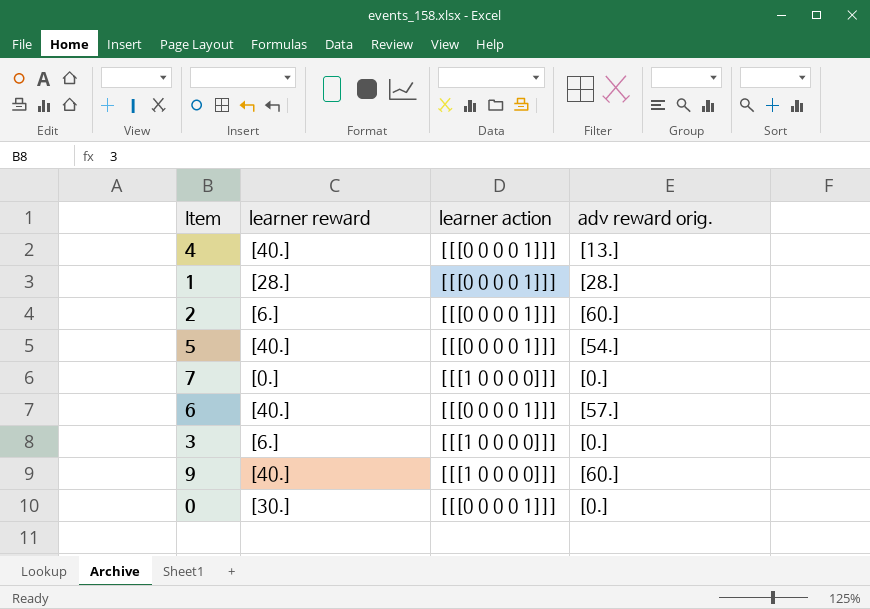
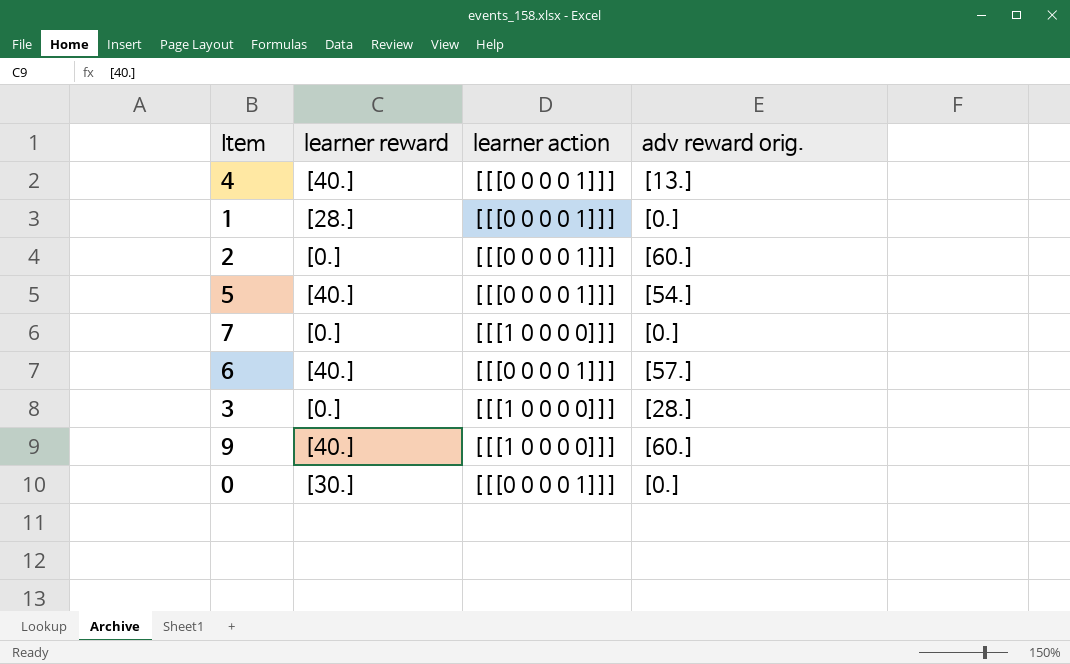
1 | adv reward orig.: [28.] -> [0.]
2 | learner reward: [6.] -> [0.]
3 | learner reward: [6.] -> [0.]
3 | adv reward orig.: [0.] -> [28.]

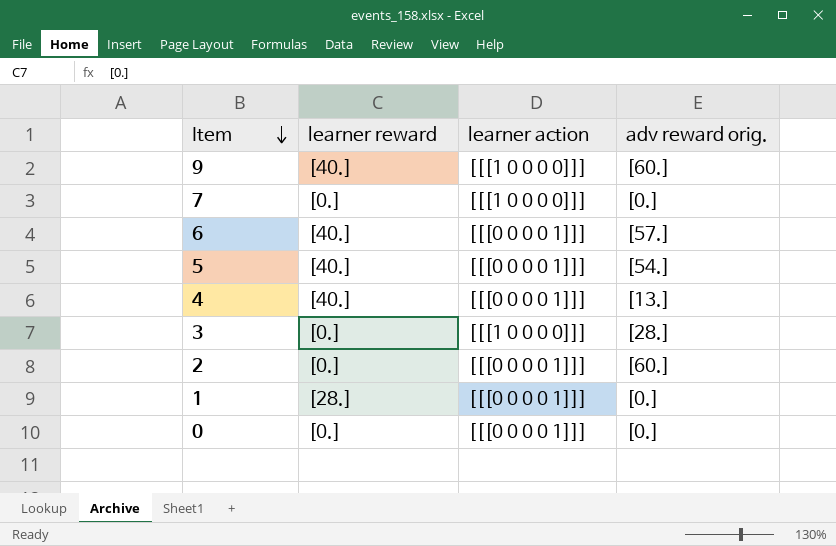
row order: none -> Item descending
0 | learner reward: [30.] -> [0.]

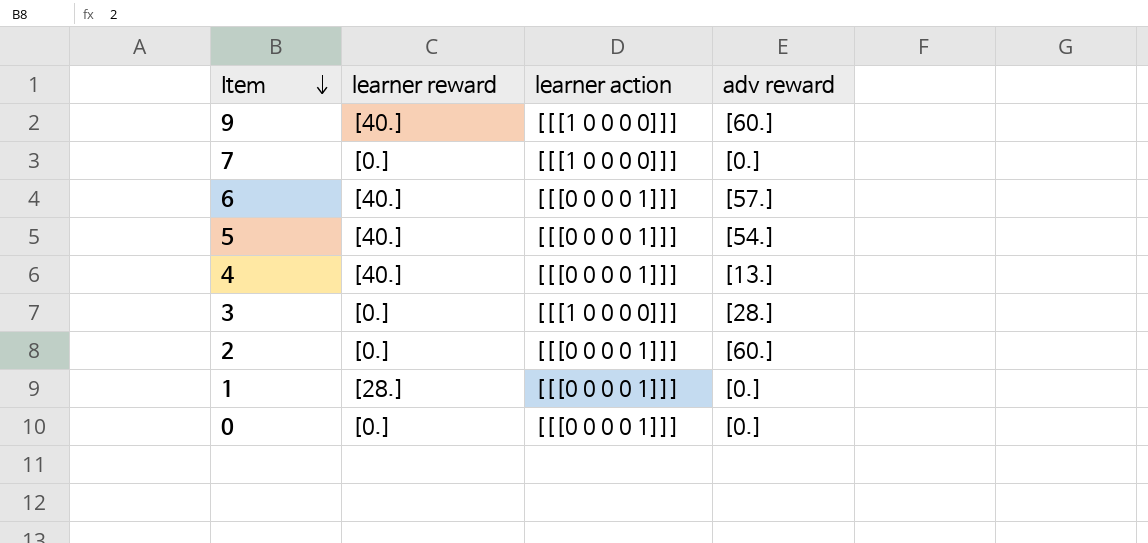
column name: adv reward orig. -> adv reward

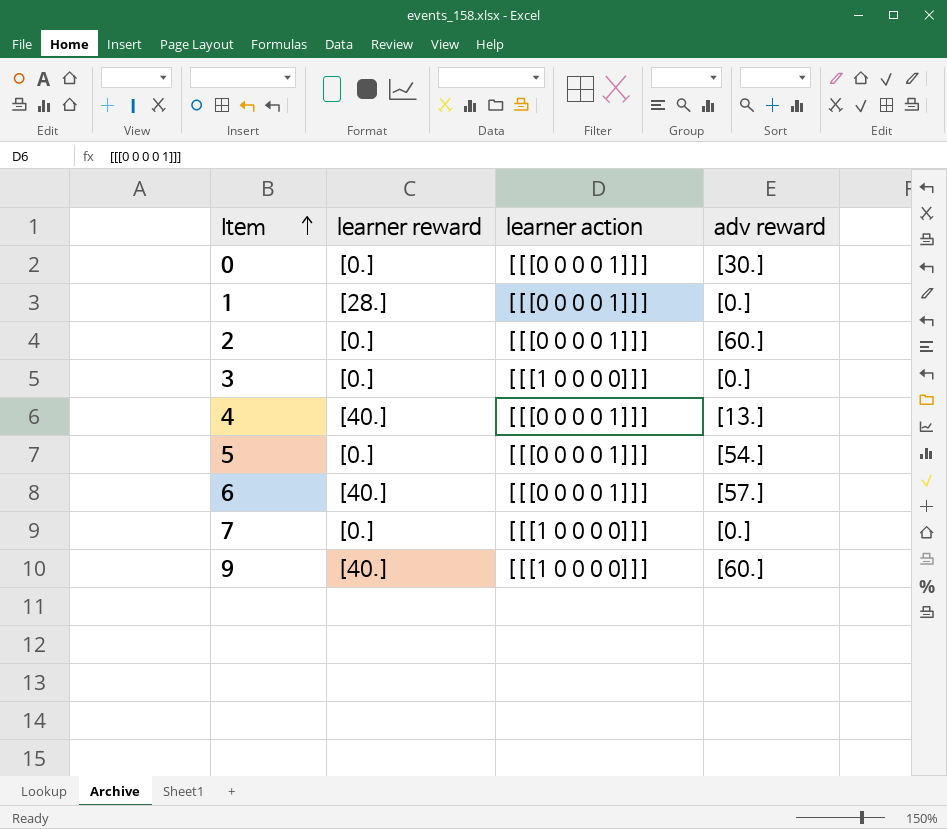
row order: Item descending -> Item ascending
0 | adv reward: [0.] -> [30.]
3 | adv reward: [28.] -> [0.]
5 | learner reward: [40.] -> [0.]

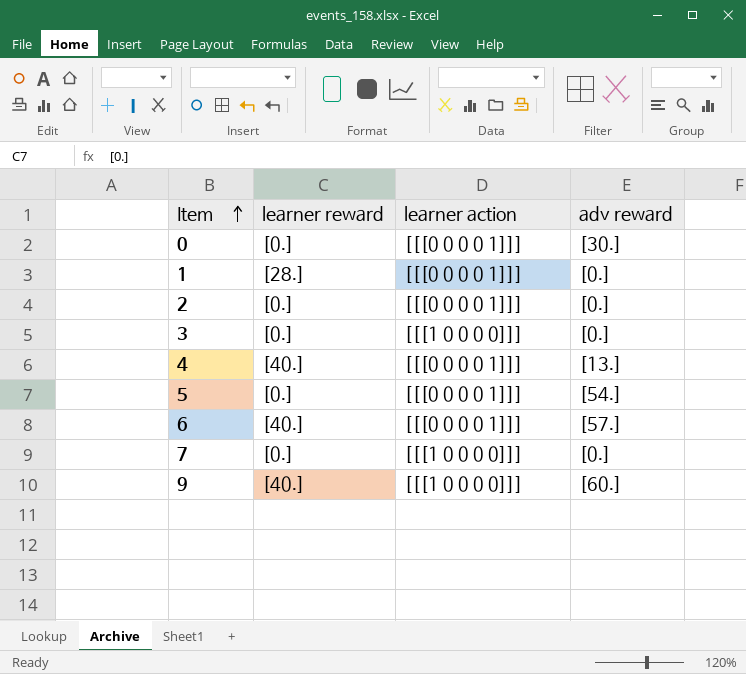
2 | adv reward: [60.] -> [0.]

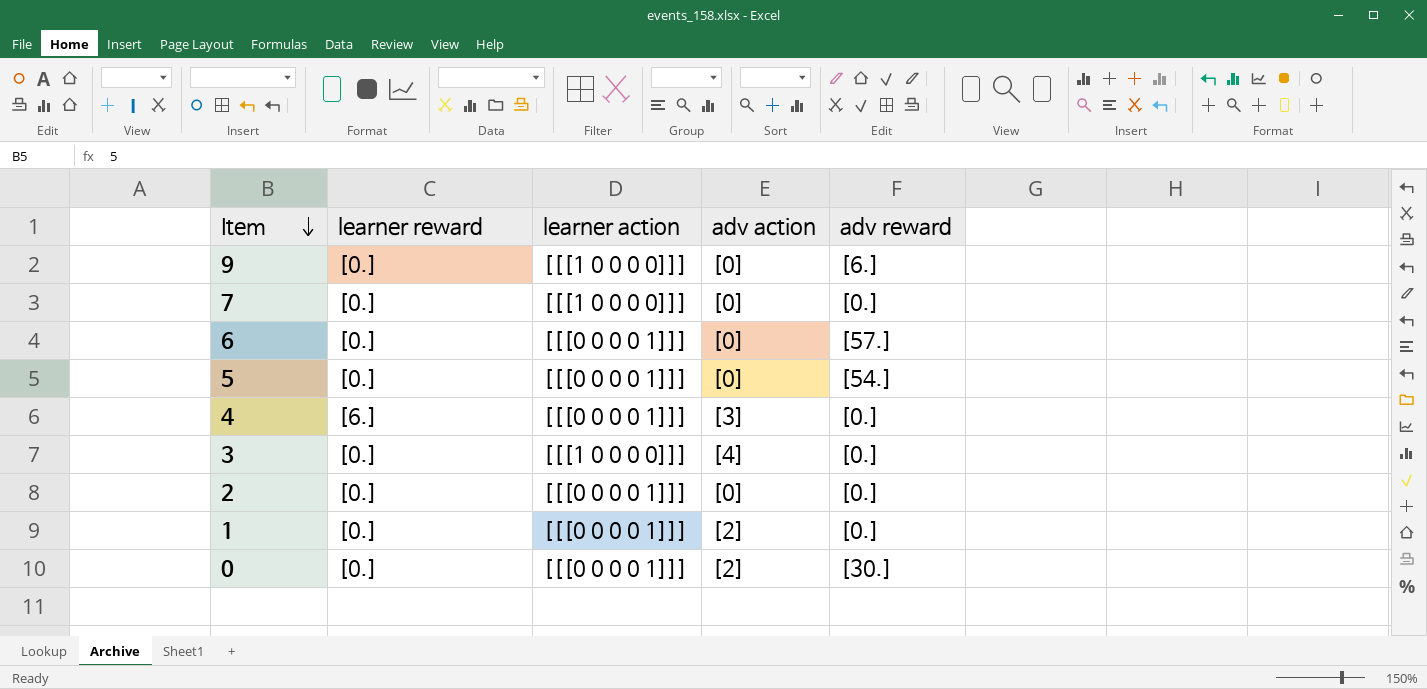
row order: Item ascending -> Item descending
column adv action | position: none -> 4
9 | learner reward: [40.] -> [0.]
9 | adv reward: [60.] -> [6.]
6 | learner reward: [40.] -> [0.]
4 | learner reward: [40.] -> [6.]
4 | adv reward: [13.] -> [0.]
1 | learner reward: [28.] -> [0.]

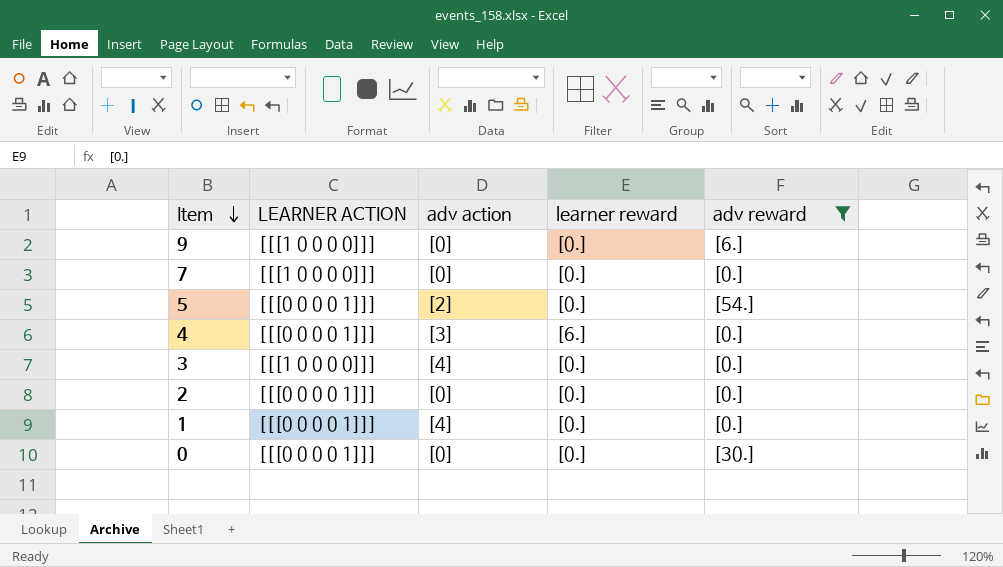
filter: none -> adv reward != [57.]
column name: learner action -> LEARNER ACTION
column learner reward | position: 2 -> 4
5 | adv action: [0] -> [2]
1 | adv action: [2] -> [4]
0 | adv action: [2] -> [0]

